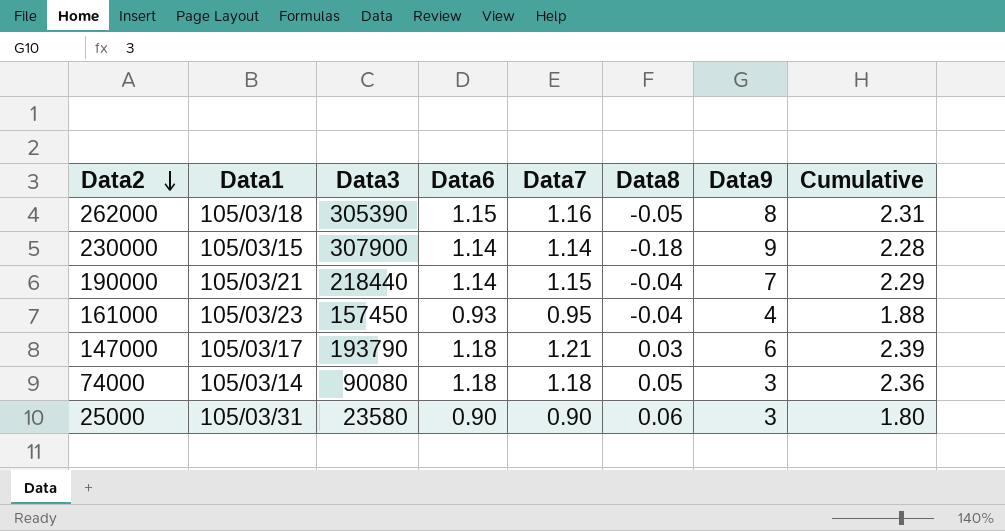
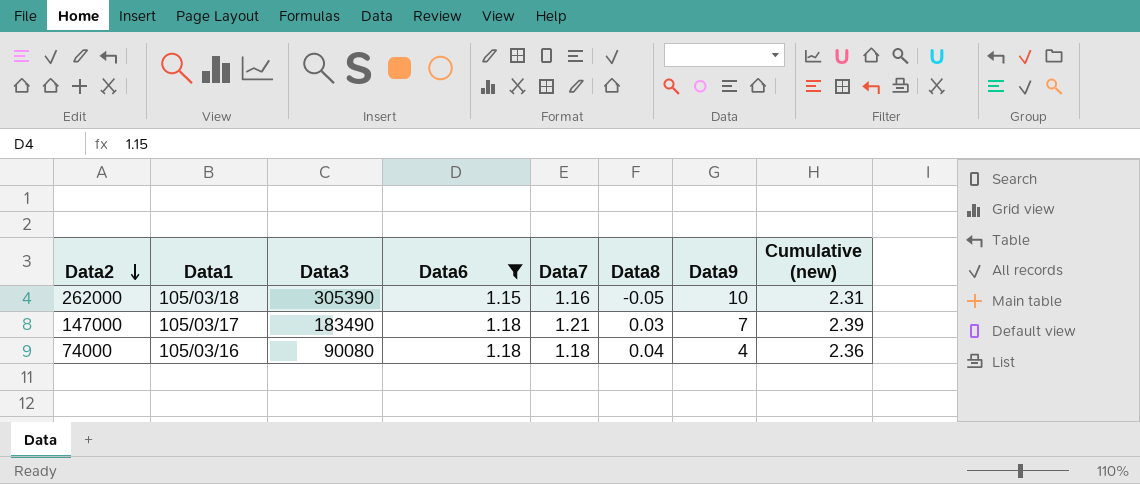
filter: none -> Data6 >= 1.15
column name: Cumulative -> Cumulative (new)
262000 | Data9: 8 -> 10
147000 | Data3: 193790 -> 183490
147000 | Data9: 6 -> 7
74000 | Data1: 105/03/14 -> 105/03/16
74000 | Data8: 0.05 -> 0.04
74000 | Data9: 3 -> 4

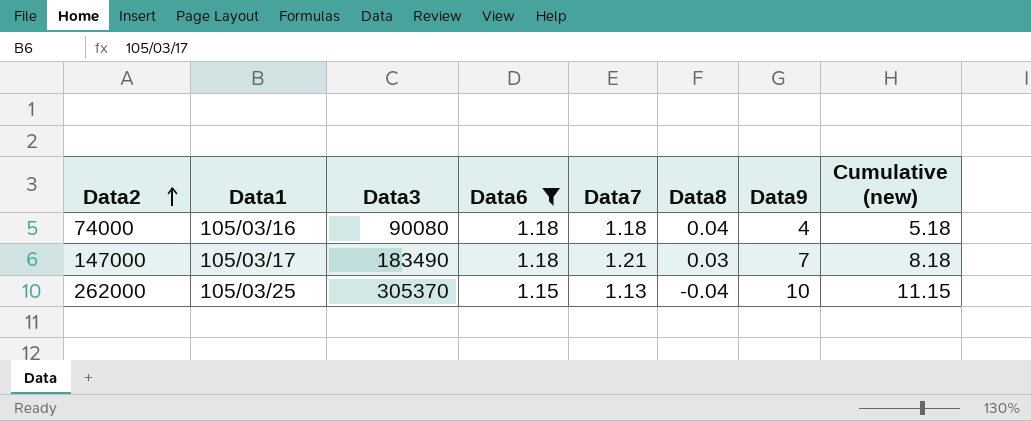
row order: Data2 descending -> Data2 ascending
column Cumulative (new) | formula: [Data6] + [Data7] -> [Data6] + [Data9]
262000 | Data1: 105/03/18 -> 105/03/25
262000 | Data3: 305390 -> 305370
262000 | Data7: 1.16 -> 1.13
262000 | Data8: -0.05 -> -0.04

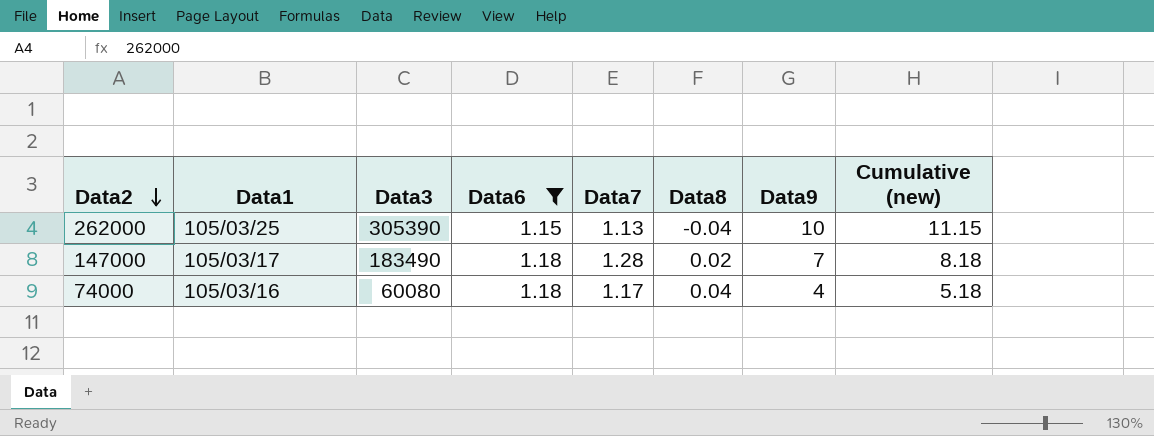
row order: Data2 ascending -> Data2 descending
262000 | Data3: 305370 -> 305390
147000 | Data7: 1.21 -> 1.28
147000 | Data8: 0.03 -> 0.02
74000 | Data3: 90080 -> 60080
74000 | Data7: 1.18 -> 1.17

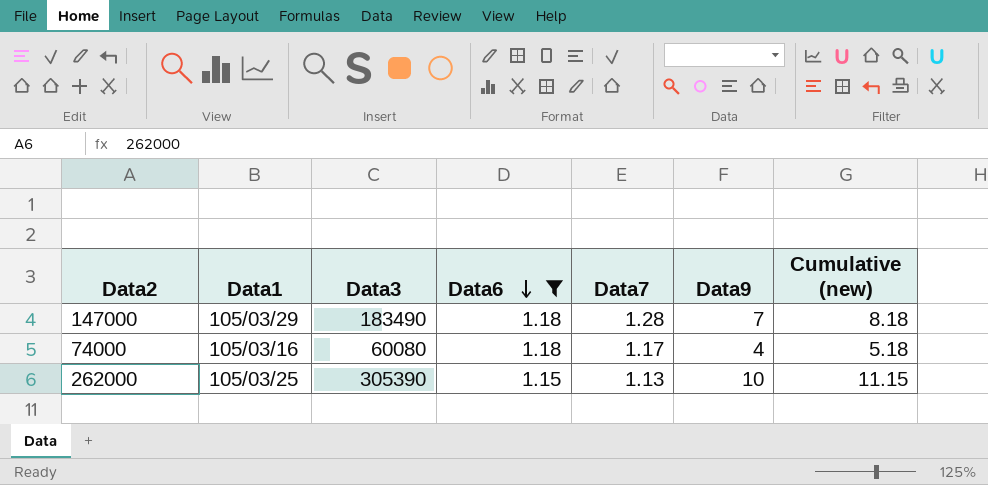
row order: Data2 descending -> Data6 descending
column Data8 | position: 6 -> none
147000 | Data1: 105/03/17 -> 105/03/29

